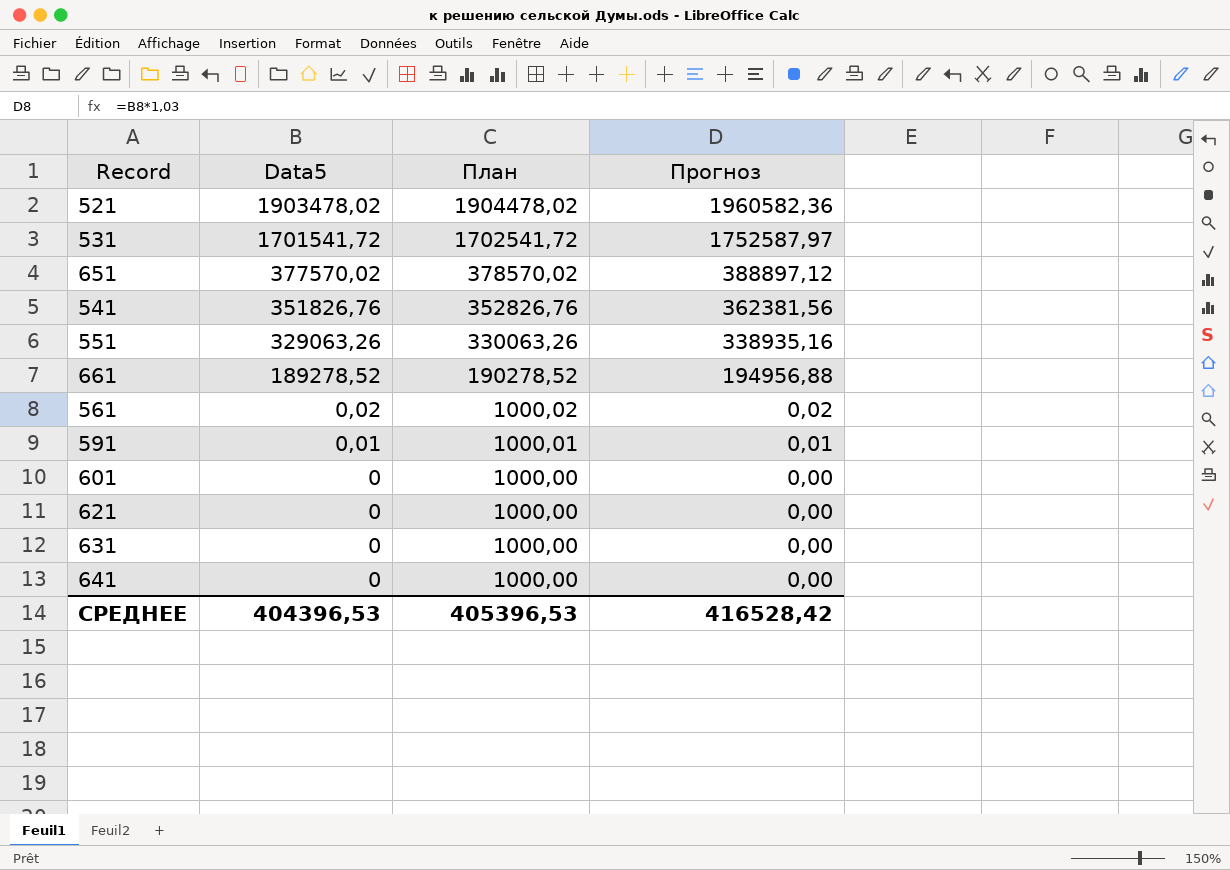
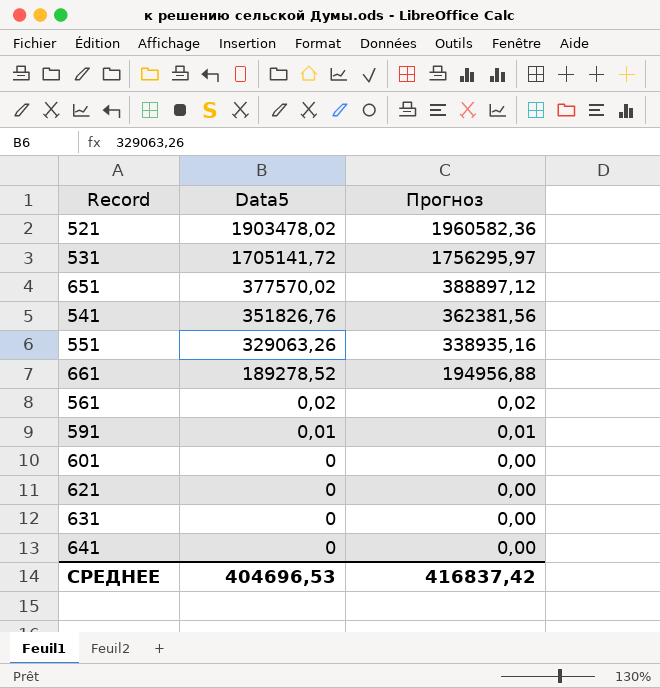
column План | formula: [Data5] + 1000 -> none
531 | Data5: 1701541,72 -> 1705141,72
531 | Прогноз: 1752587,97 -> 1756295,97
СРЕДНЕЕ | Data5: 404396,53 -> 404696,53
СРЕДНЕЕ | Прогноз: 416528,42 -> 416837,42

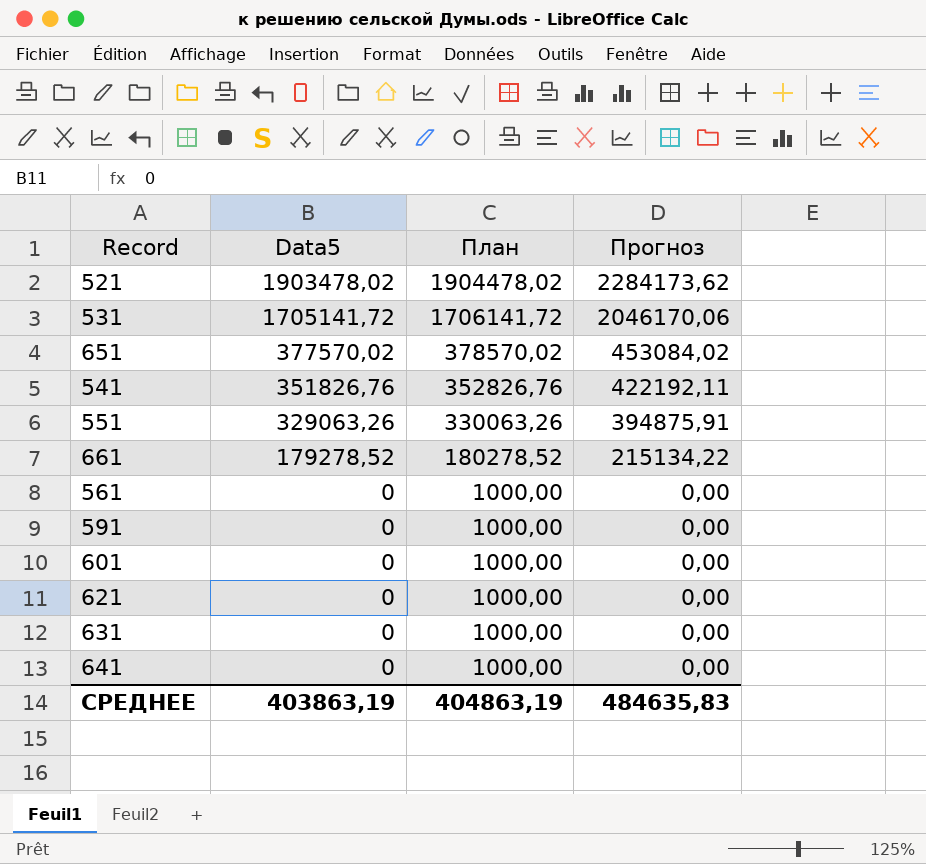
column План | formula: none -> [Data5] + 1000
column Прогноз | formula: [Data5] * 1,03 -> [Data5] * 1,2
661 | Data5: 189278,52 -> 179278,52
561 | Data5: 0,02 -> 0
591 | Data5: 0,01 -> 0
СРЕДНЕЕ | Data5: 404696,53 -> 403863,19
СРЕДНЕЕ | Прогноз: 416837,42 -> 484635,83

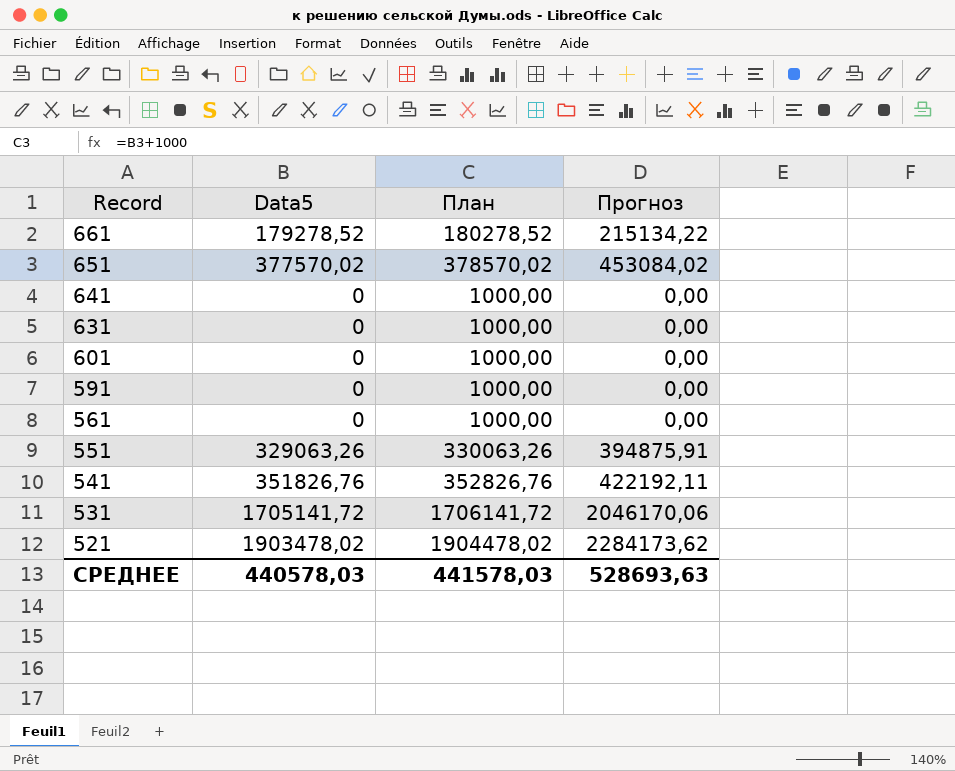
row order: Data5 descending -> Record descending
row 621: 0 | 1000,00 | 0,00 -> none
СРЕДНЕЕ | Data5: 403863,19 -> 440578,03
СРЕДНЕЕ | План: 404863,19 -> 441578,03
СРЕДНЕЕ | Прогноз: 484635,83 -> 528693,63

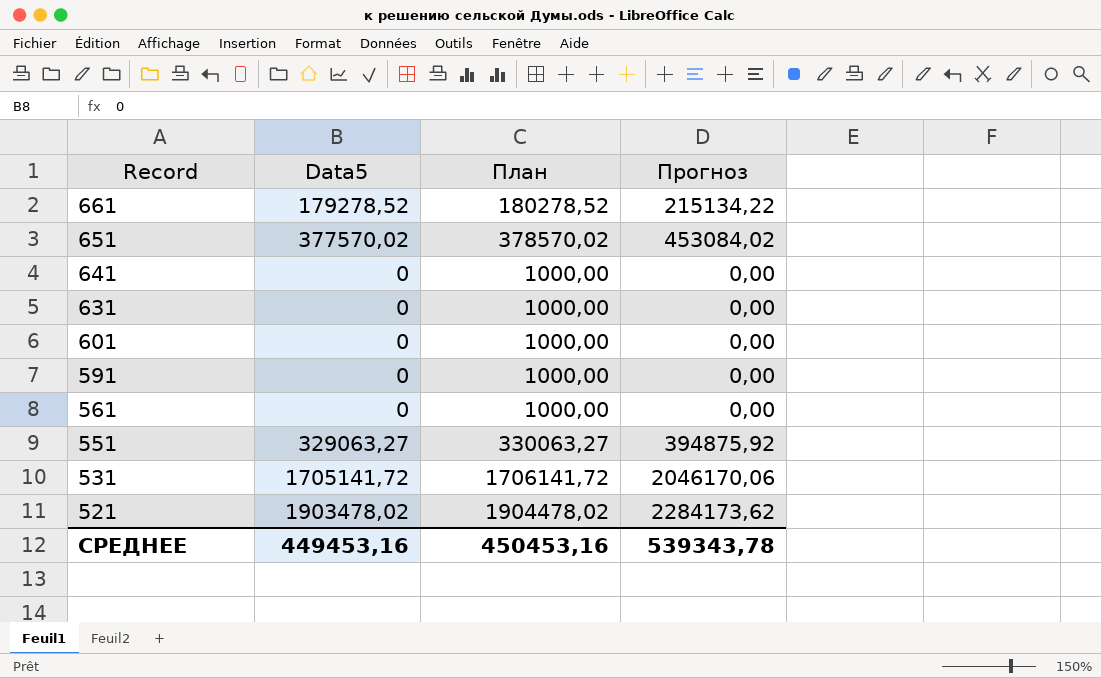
row 541: 351826,76 | 352826,76 | 422192,11 -> none
551 | Data5: 329063,26 -> 329063,27
551 | План: 330063,26 -> 330063,27
551 | Прогноз: 394875,91 -> 394875,92
СРЕДНЕЕ | Data5: 440578,03 -> 449453,16
СРЕДНЕЕ | План: 441578,03 -> 450453,16
СРЕДНЕЕ | Прогноз: 528693,63 -> 539343,78

